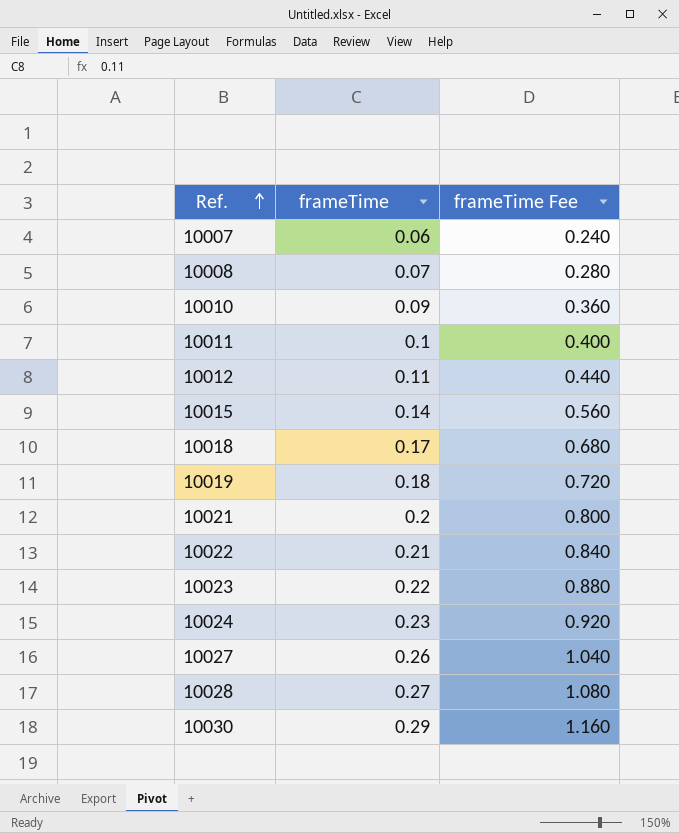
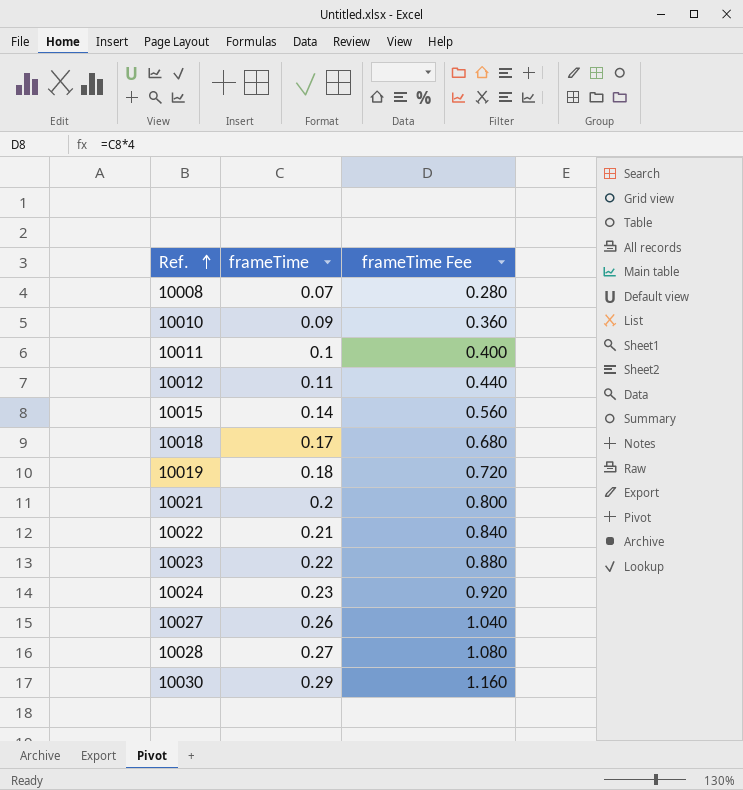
row 10007: 0.06 | 0.240 -> none

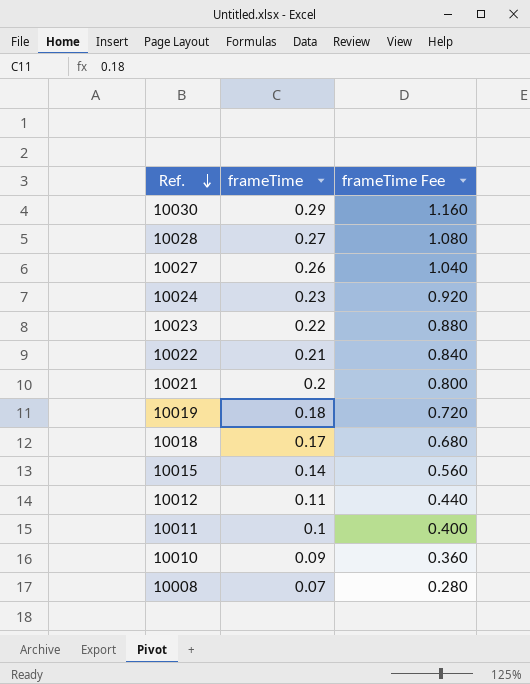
row order: Ref. ascending -> Ref. descending

